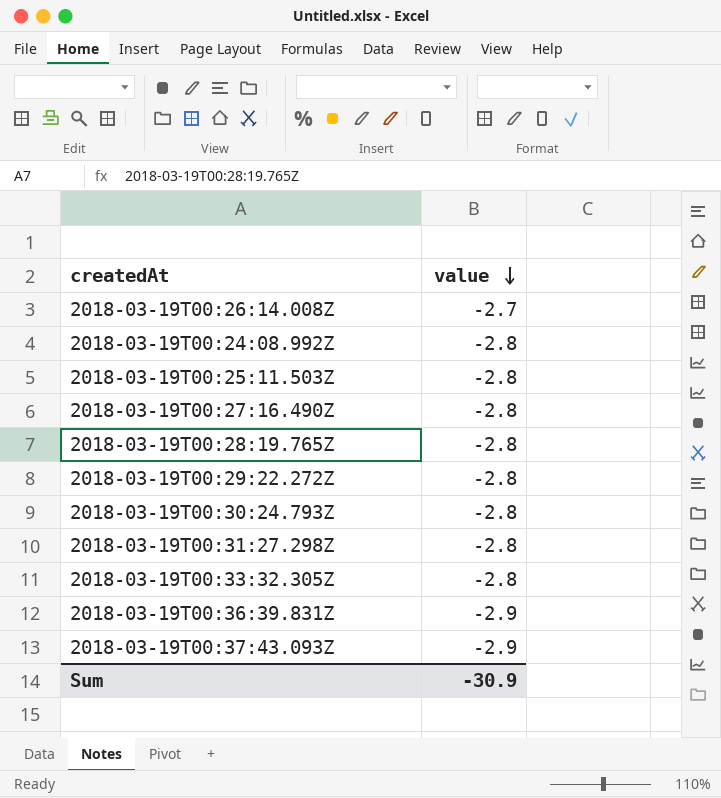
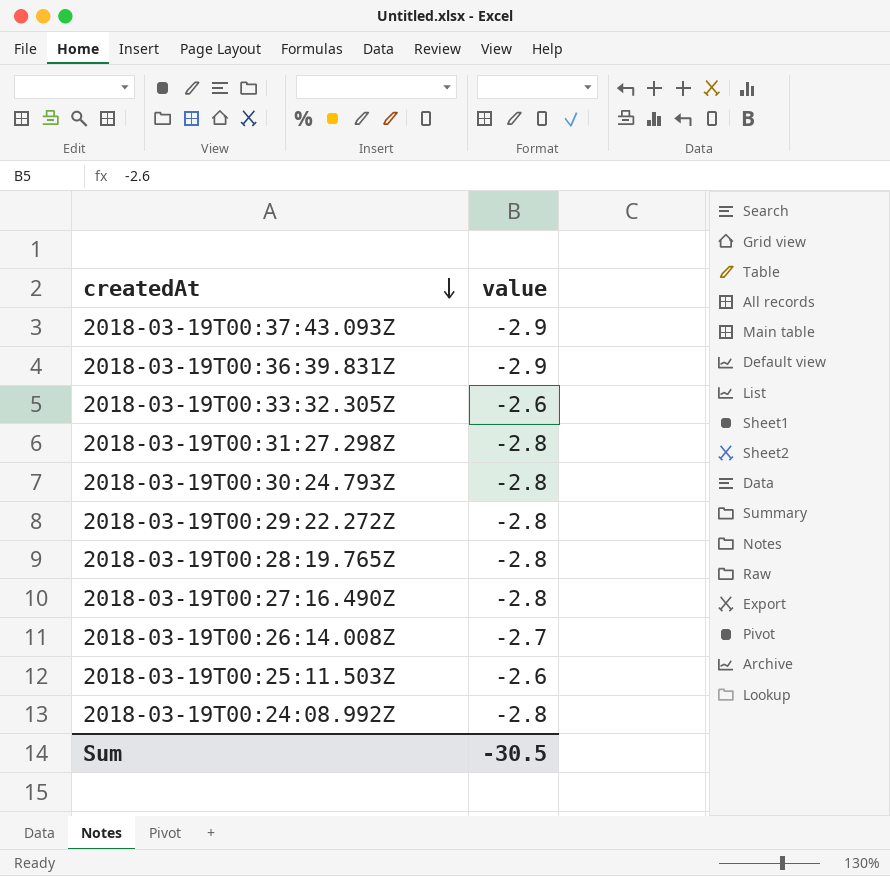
row order: value descending -> createdAt descending
2018-03-19T00:33:32.305Z | value: -2.8 -> -2.6
2018-03-19T00:25:11.503Z | value: -2.8 -> -2.6
Sum | value: -30.9 -> -30.5

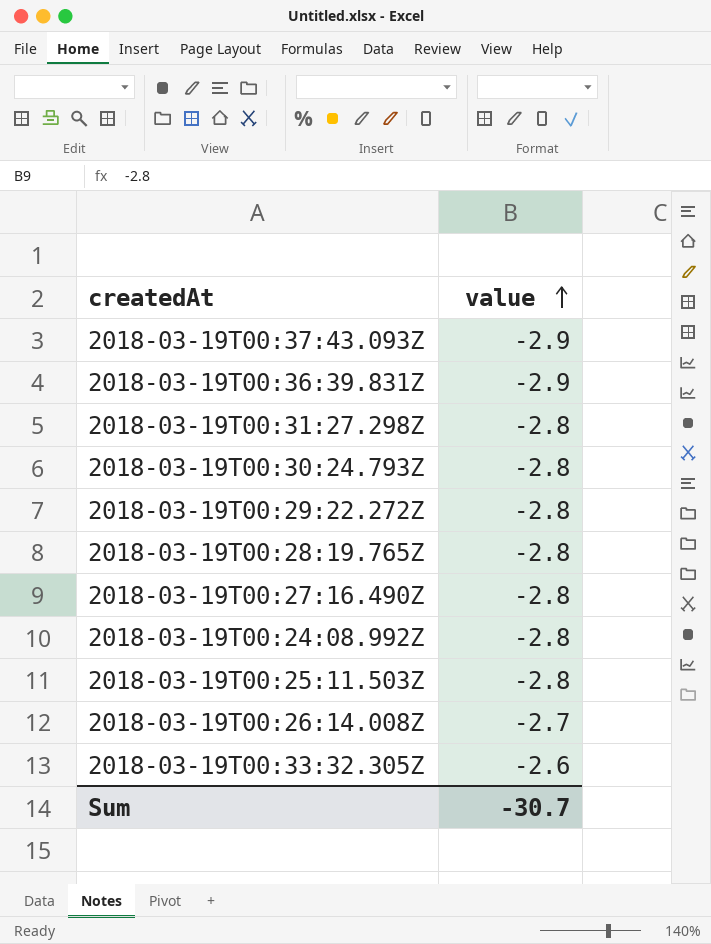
row order: createdAt descending -> value ascending
2018-03-19T00:25:11.503Z | value: -2.6 -> -2.8
Sum | value: -30.5 -> -30.7

